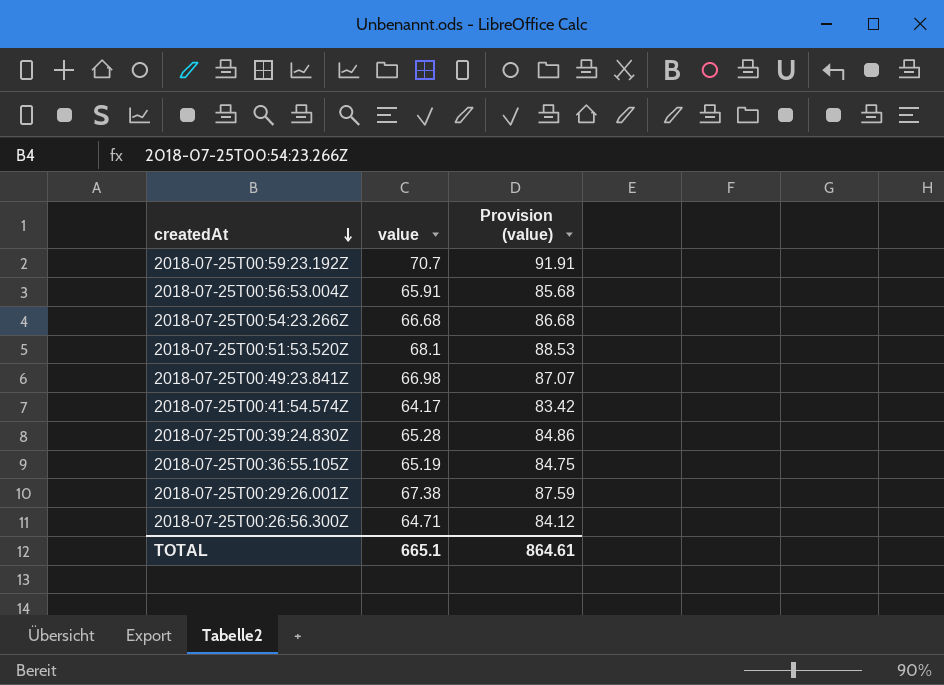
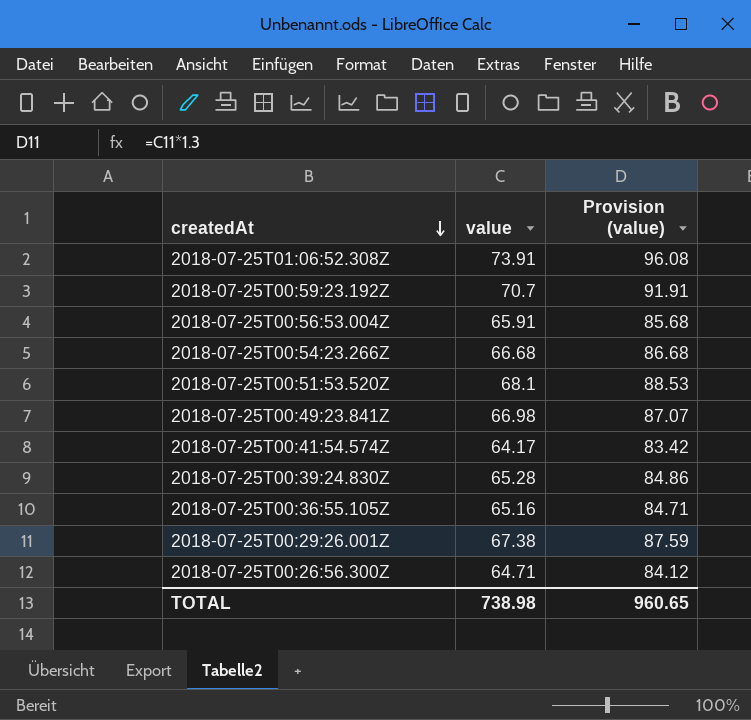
row 2018-07-25T01:06:52.308Z: none -> 73.91 | 96.08
2018-07-25T00:36:55.105Z | value: 65.19 -> 65.16
2018-07-25T00:36:55.105Z | Provision (value): 84.75 -> 84.71
TOTAL | value: 665.1 -> 738.98
TOTAL | Provision (value): 864.61 -> 960.65

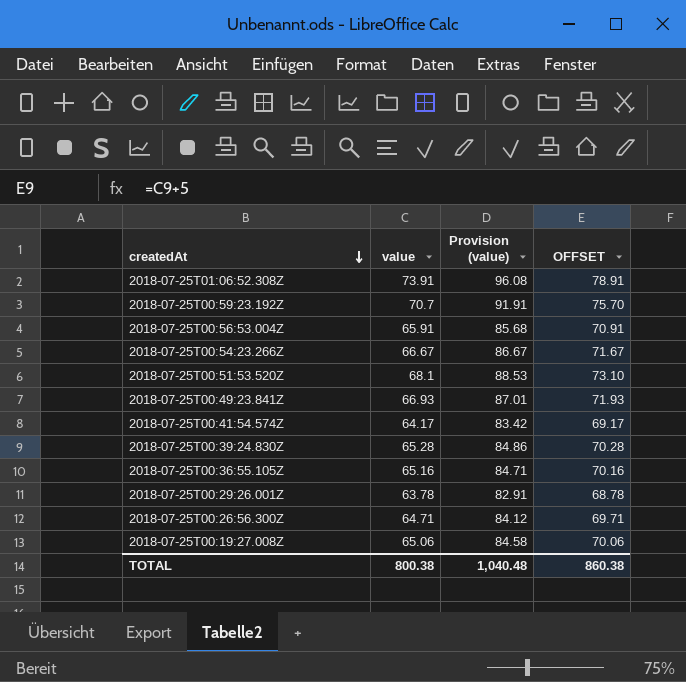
column OFFSET | formula: none -> [value] + 5
2018-07-25T00:54:23.266Z | value: 66.68 -> 66.67
2018-07-25T00:54:23.266Z | Provision (value): 86.68 -> 86.67
2018-07-25T00:49:23.841Z | value: 66.98 -> 66.93
2018-07-25T00:49:23.841Z | Provision (value): 87.07 -> 87.01
2018-07-25T00:29:26.001Z | value: 67.38 -> 63.78
2018-07-25T00:29:26.001Z | Provision (value): 87.59 -> 82.91
row 2018-07-25T00:19:27.008Z: none -> 65.06 | 84.58 | 70.06
TOTAL | value: 738.98 -> 800.38
TOTAL | Provision (value): 960.65 -> 1,040.48

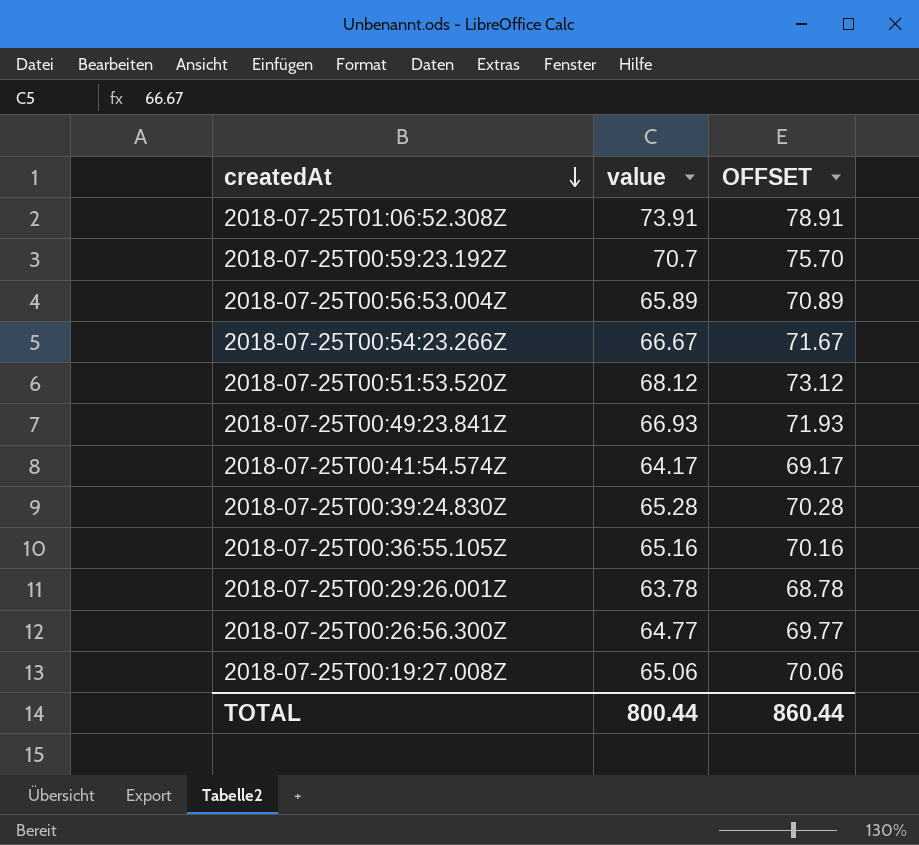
column Provision (value) | formula: [value] * 1.3 -> none
2018-07-25T00:56:53.004Z | value: 65.91 -> 65.89
2018-07-25T00:56:53.004Z | OFFSET: 70.91 -> 70.89
2018-07-25T00:51:53.520Z | value: 68.1 -> 68.12
2018-07-25T00:51:53.520Z | OFFSET: 73.10 -> 73.12
2018-07-25T00:26:56.300Z | value: 64.71 -> 64.77
2018-07-25T00:26:56.300Z | OFFSET: 69.71 -> 69.77
TOTAL | value: 800.38 -> 800.44
TOTAL | OFFSET: 860.38 -> 860.44

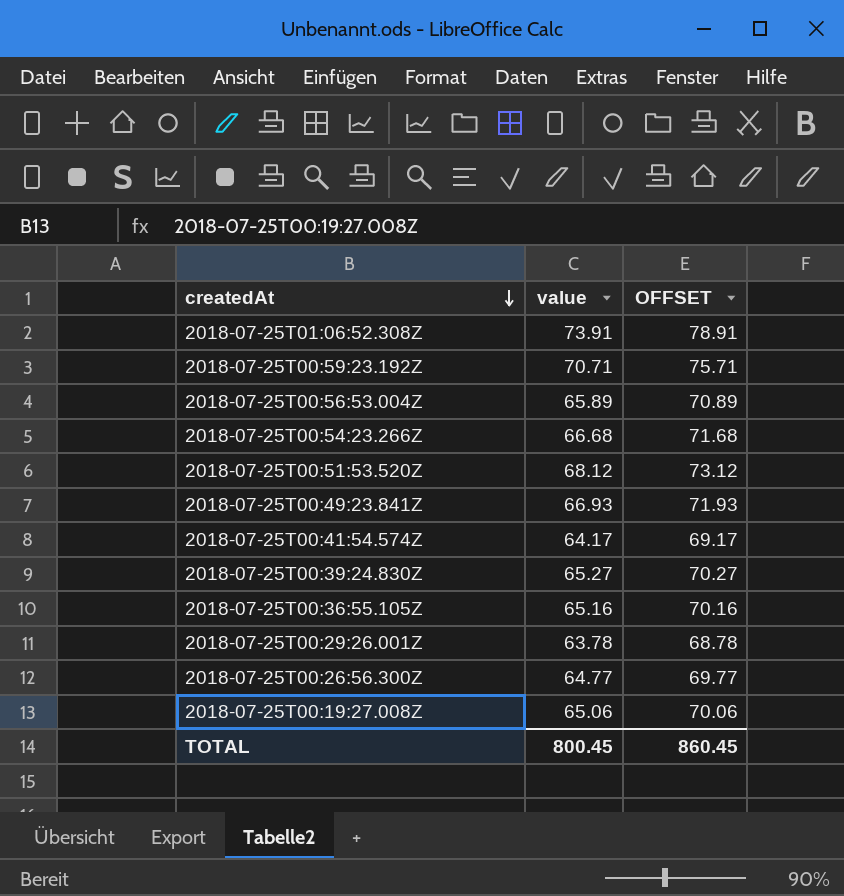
2018-07-25T00:59:23.192Z | value: 70.7 -> 70.71
2018-07-25T00:59:23.192Z | OFFSET: 75.70 -> 75.71
2018-07-25T00:54:23.266Z | value: 66.67 -> 66.68
2018-07-25T00:54:23.266Z | OFFSET: 71.67 -> 71.68
2018-07-25T00:39:24.830Z | value: 65.28 -> 65.27
2018-07-25T00:39:24.830Z | OFFSET: 70.28 -> 70.27
TOTAL | value: 800.44 -> 800.45
TOTAL | OFFSET: 860.44 -> 860.45

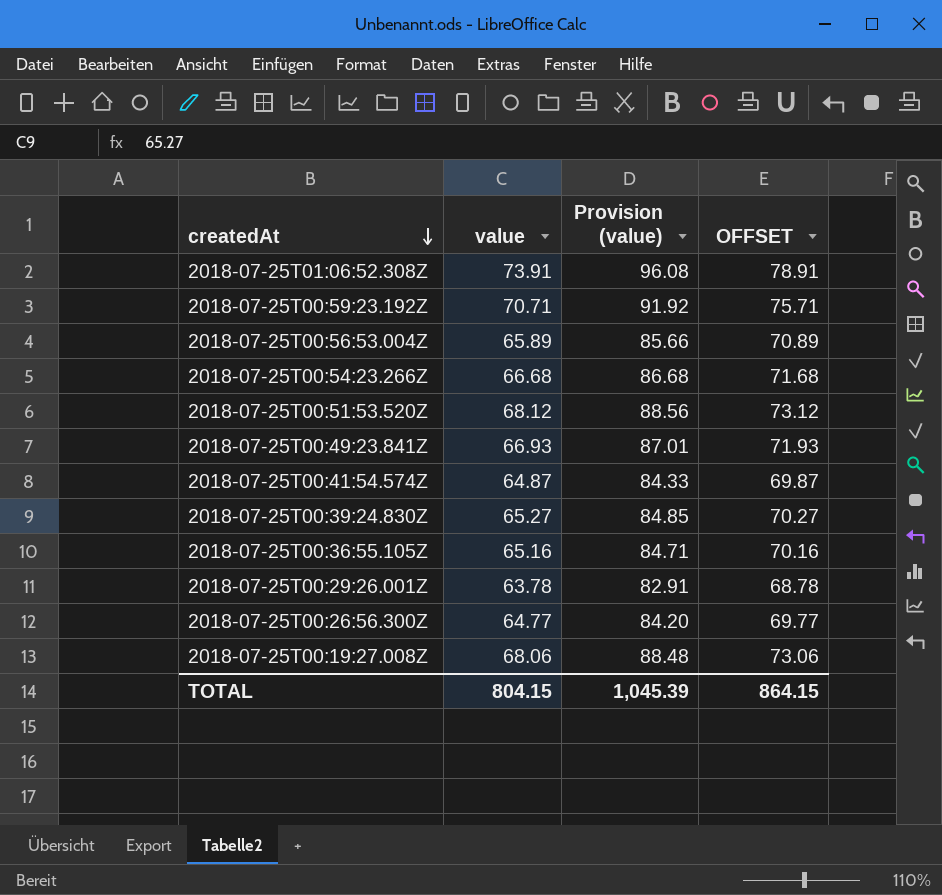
column Provision (value) | formula: none -> [value] * 1.3
2018-07-25T00:41:54.574Z | value: 64.17 -> 64.87
2018-07-25T00:41:54.574Z | OFFSET: 69.17 -> 69.87
2018-07-25T00:19:27.008Z | value: 65.06 -> 68.06
2018-07-25T00:19:27.008Z | OFFSET: 70.06 -> 73.06
TOTAL | value: 800.45 -> 804.15
TOTAL | OFFSET: 860.45 -> 864.15

